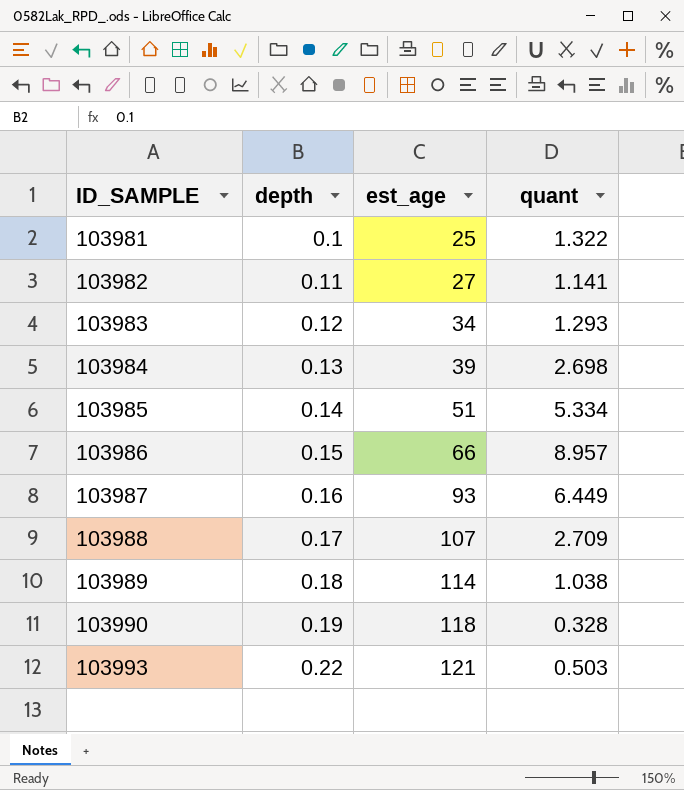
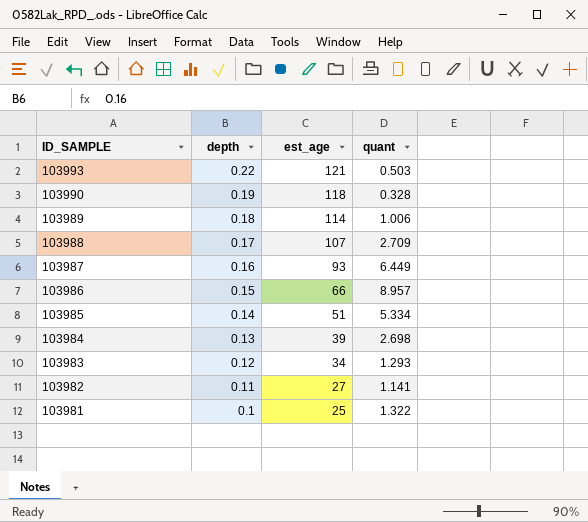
row order: ID_SAMPLE ascending -> ID_SAMPLE descending
103989 | quant: 1.038 -> 1.006

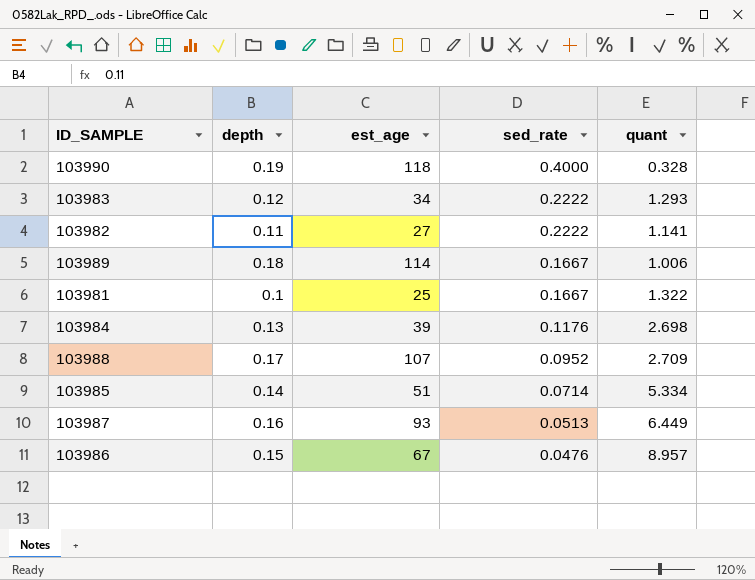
row order: ID_SAMPLE descending -> sed_rate descending
column sed_rate | position: none -> 4
row 103993: 0.22 | 121 | 0.503 -> none
103986 | est_age: 66 -> 67

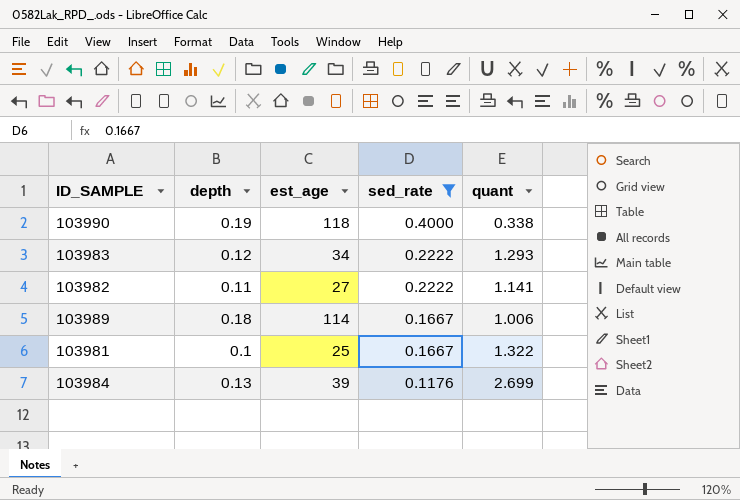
filter: none -> sed_rate >= 0.1176
103990 | quant: 0.328 -> 0.338
103984 | quant: 2.698 -> 2.699

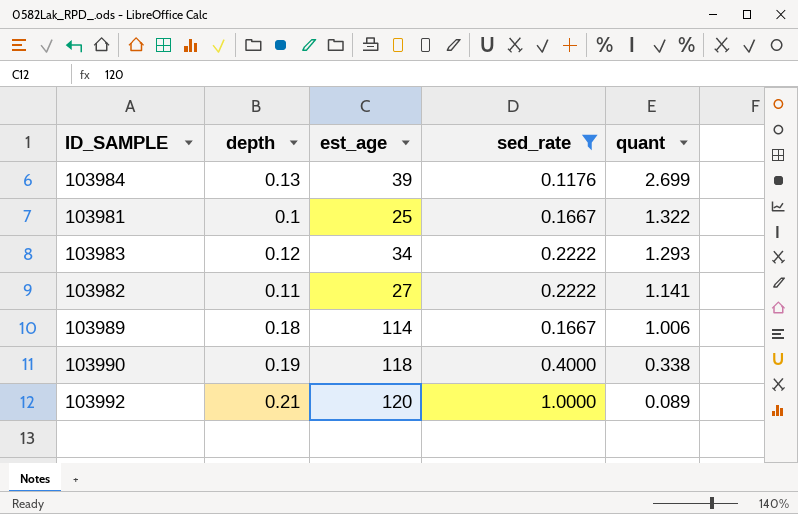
row order: sed_rate descending -> quant descending
row 103992: none -> 0.21 | 120 | 1.0000 | 0.089

